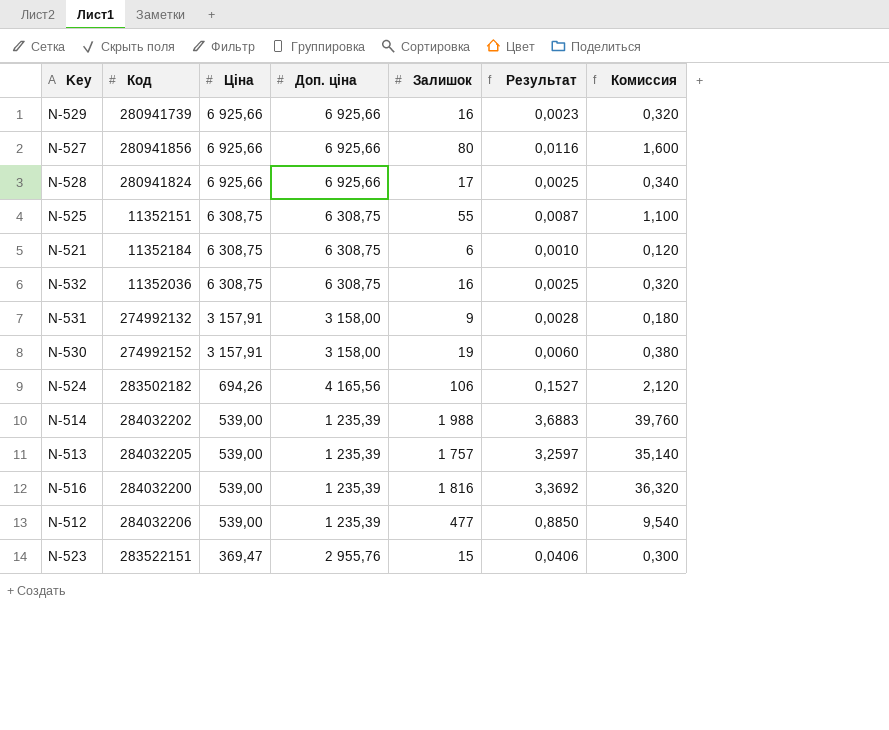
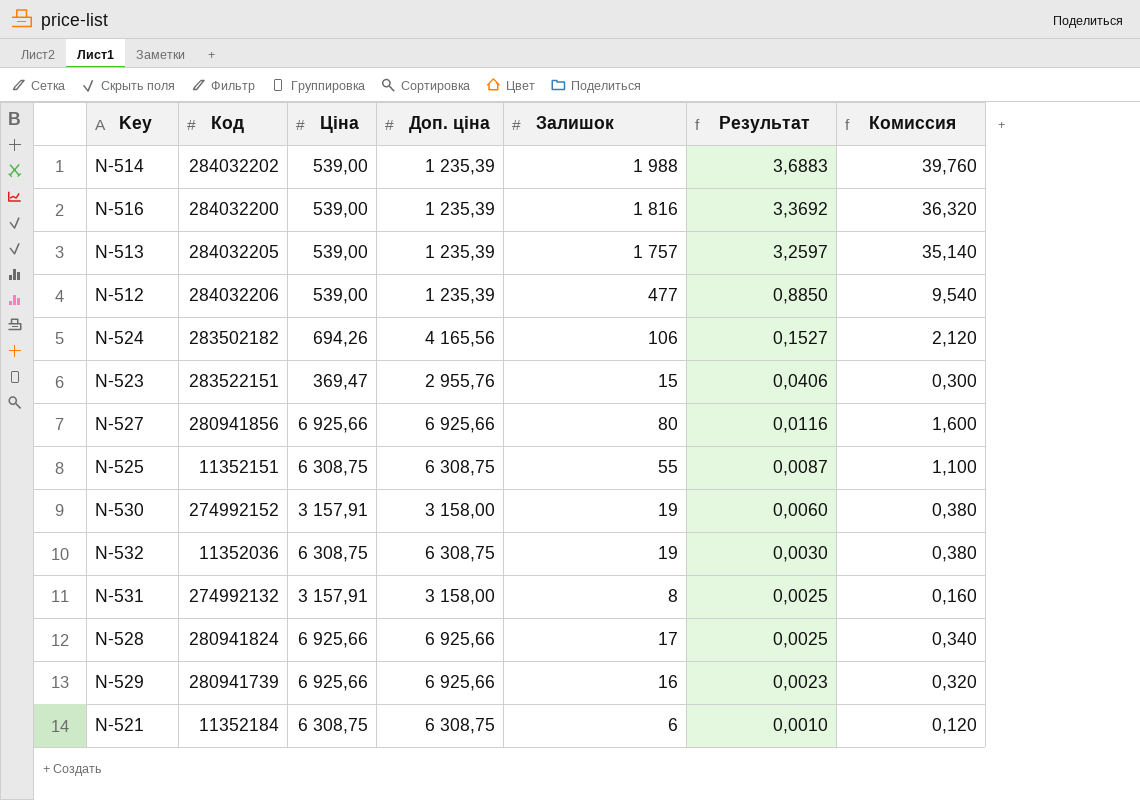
row order: Ціна descending -> Результат descending
N-532 | Залишок: 16 -> 19
N-532 | Результат: 0,0025 -> 0,0030
N-532 | Комиссия: 0,320 -> 0,380
N-531 | Залишок: 9 -> 8
N-531 | Результат: 0,0028 -> 0,0025
N-531 | Комиссия: 0,180 -> 0,160

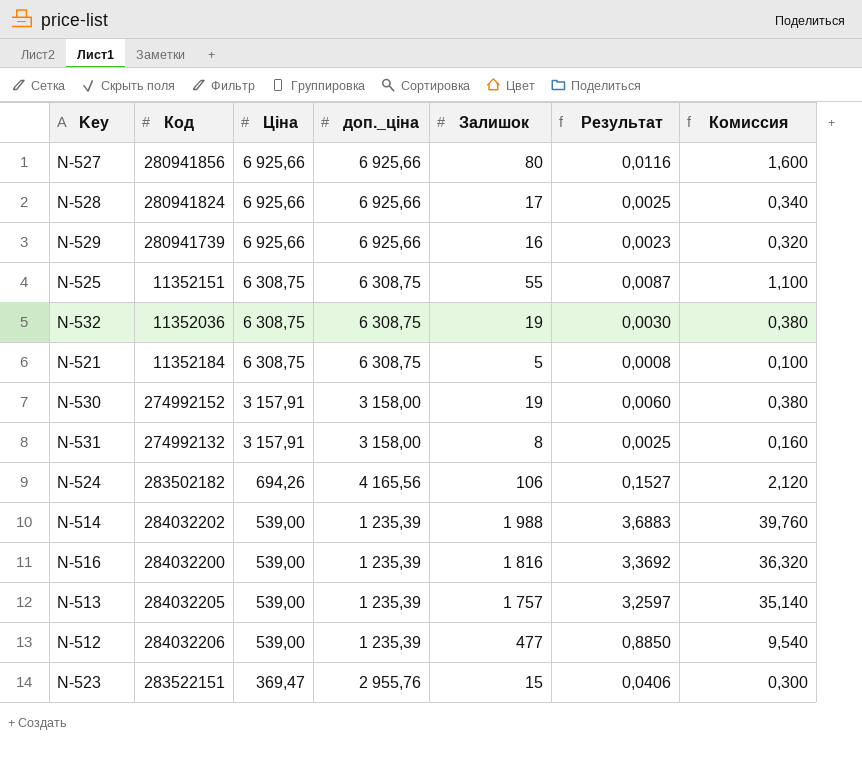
row order: Результат descending -> Ціна descending
column name: Доп. ціна -> доп._ціна
N-521 | Залишок: 6 -> 5
N-521 | Результат: 0,0010 -> 0,0008
N-521 | Комиссия: 0,120 -> 0,100

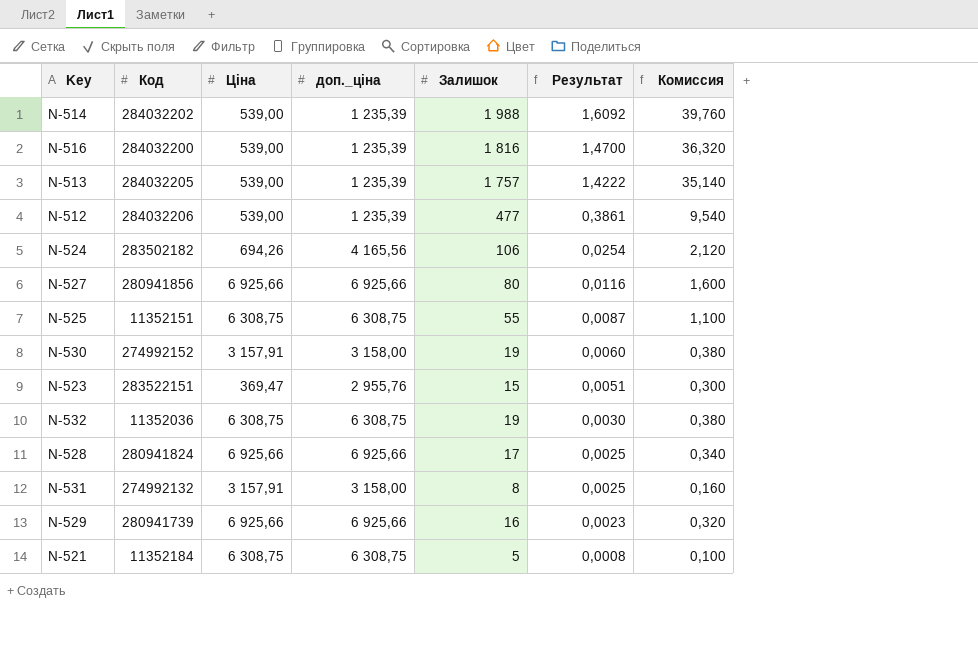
row order: Ціна descending -> Результат descending
column Результат | formula: [Залишок] / [Ціна] -> [Залишок] / [доп._ціна]

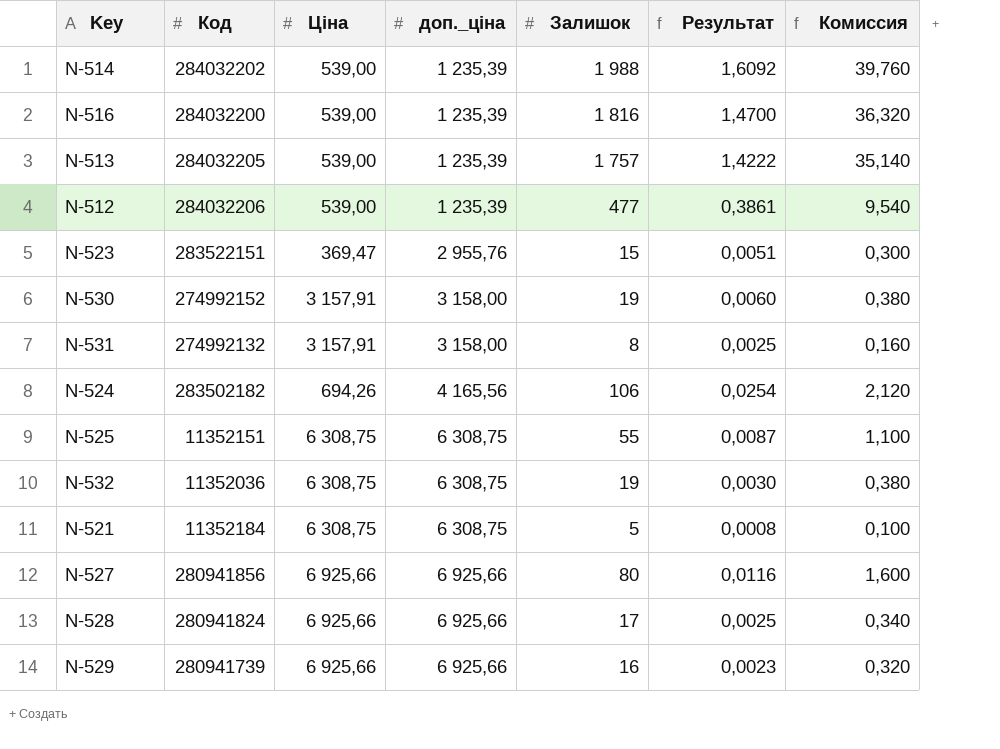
row order: Результат descending -> доп._ціна ascending

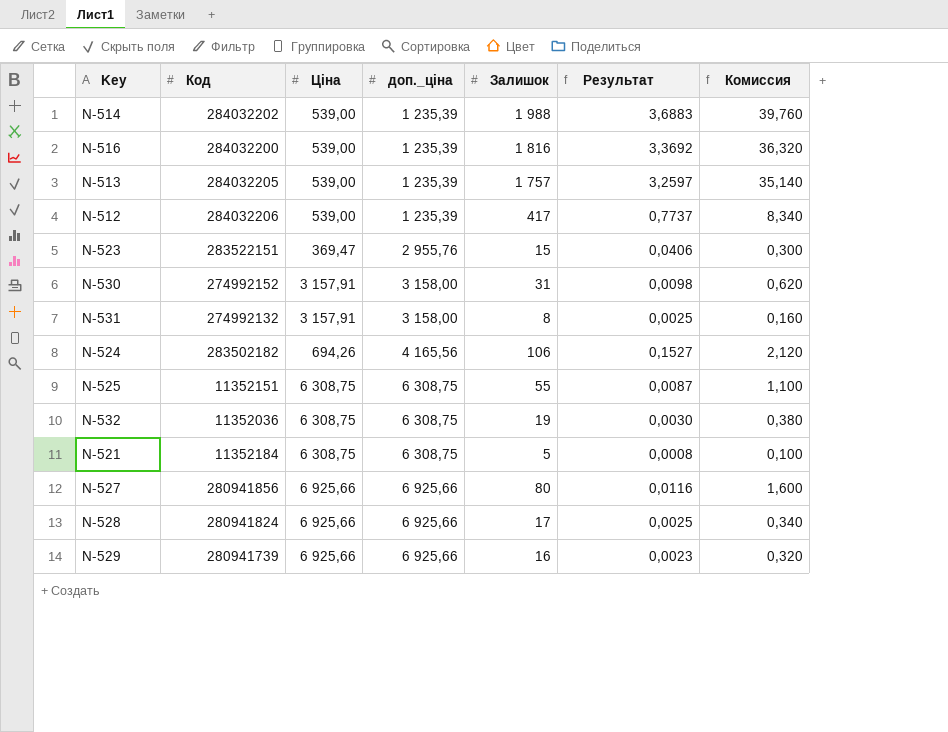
column Результат | formula: [Залишок] / [доп._ціна] -> [Залишок] / [Ціна]
N-512 | Залишок: 477 -> 417
N-512 | Комиссия: 9,540 -> 8,340
N-530 | Залишок: 19 -> 31
N-530 | Комиссия: 0,380 -> 0,620

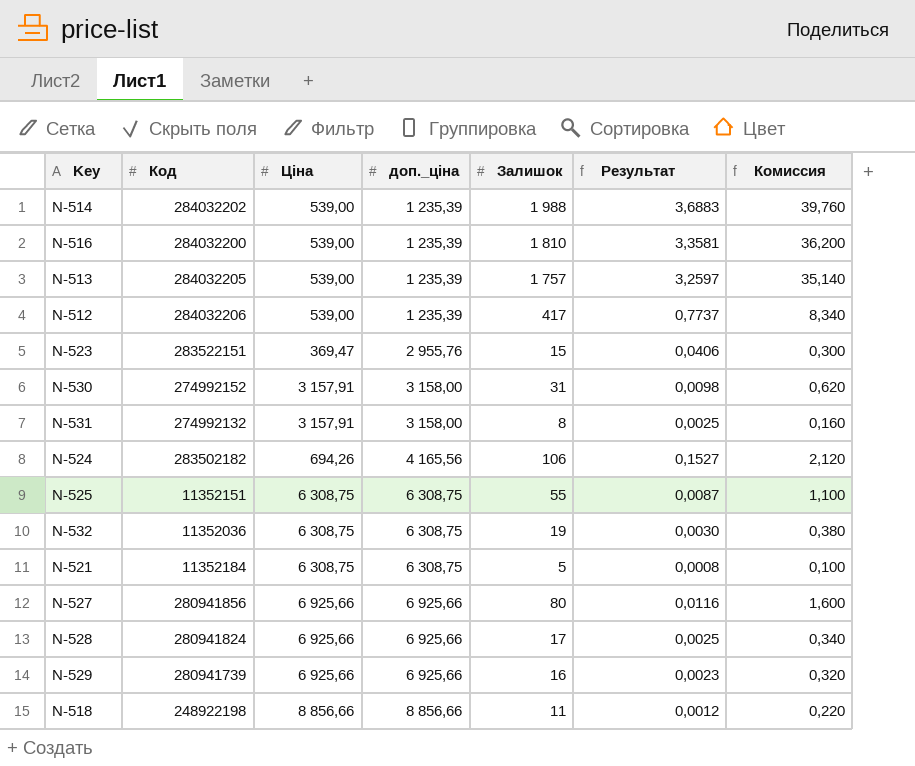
N-516 | Залишок: 1 816 -> 1 810
N-516 | Результат: 3,3692 -> 3,3581
N-516 | Комиссия: 36,320 -> 36,200
row N-518: none -> 248922198 | 8 856,66 | 8 856,66 | 11 | 0,0012 | 0,220

